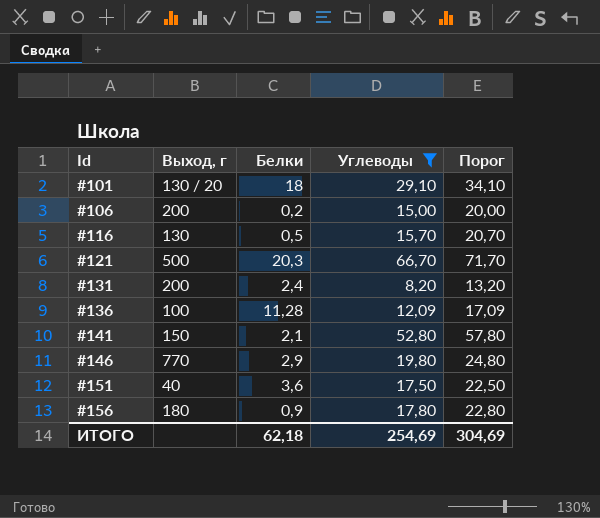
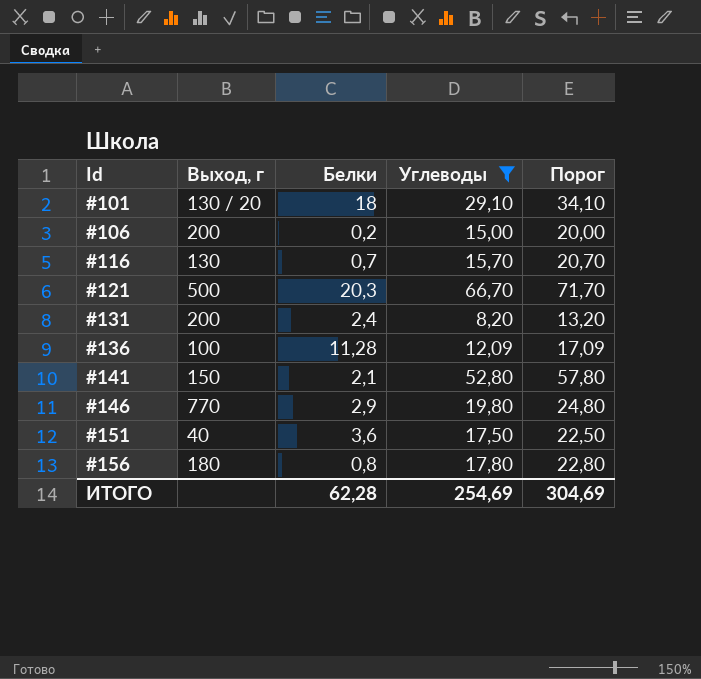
#116 | Белки: 0,5 -> 0,7
#156 | Белки: 0,9 -> 0,8
ИТОГО | Белки: 62,18 -> 62,28

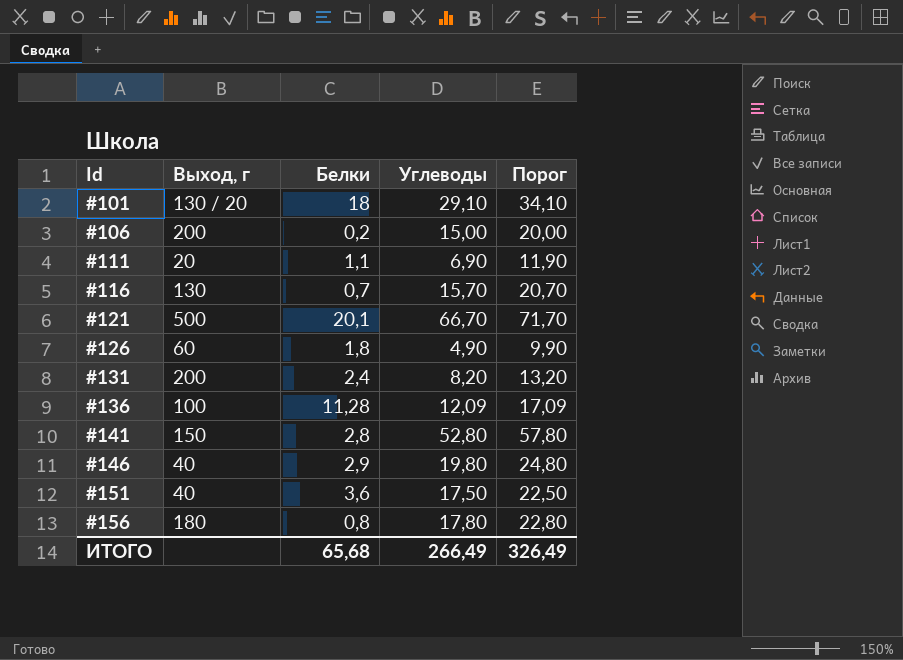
filter: Углеводы >= 8,20 -> none
#121 | Белки: 20,3 -> 20,1
#141 | Белки: 2,1 -> 2,8
#146 | Выход, г: 770 -> 40
ИТОГО | Белки: 62,28 -> 65,68
ИТОГО | Углеводы: 254,69 -> 266,49
ИТОГО | Порог: 304,69 -> 326,49

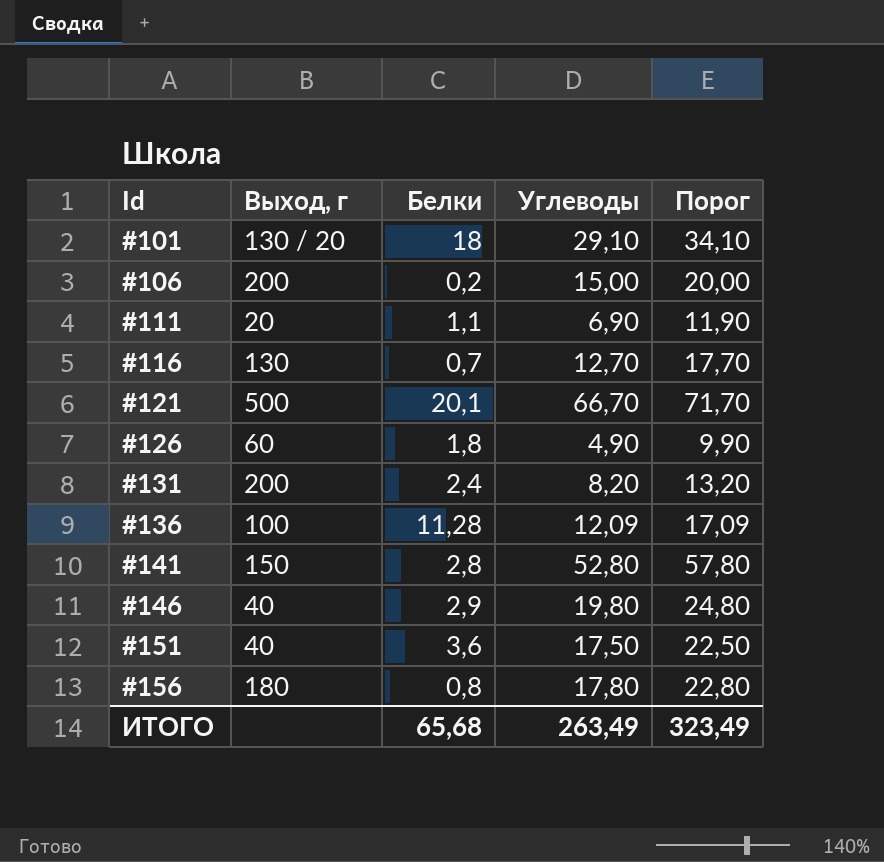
#116 | Углеводы: 15,70 -> 12,70
#116 | Порог: 20,70 -> 17,70
ИТОГО | Углеводы: 266,49 -> 263,49
ИТОГО | Порог: 326,49 -> 323,49

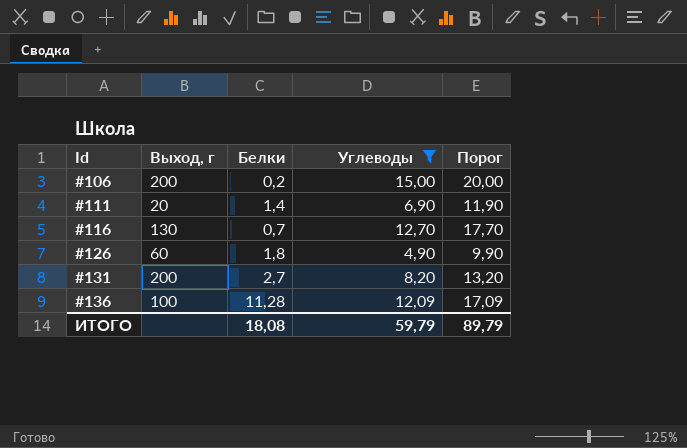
filter: none -> Углеводы <= 15,00
#111 | Белки: 1,1 -> 1,4
#131 | Белки: 2,4 -> 2,7
ИТОГО | Белки: 65,68 -> 18,08
ИТОГО | Углеводы: 263,49 -> 59,79
ИТОГО | Порог: 323,49 -> 89,79

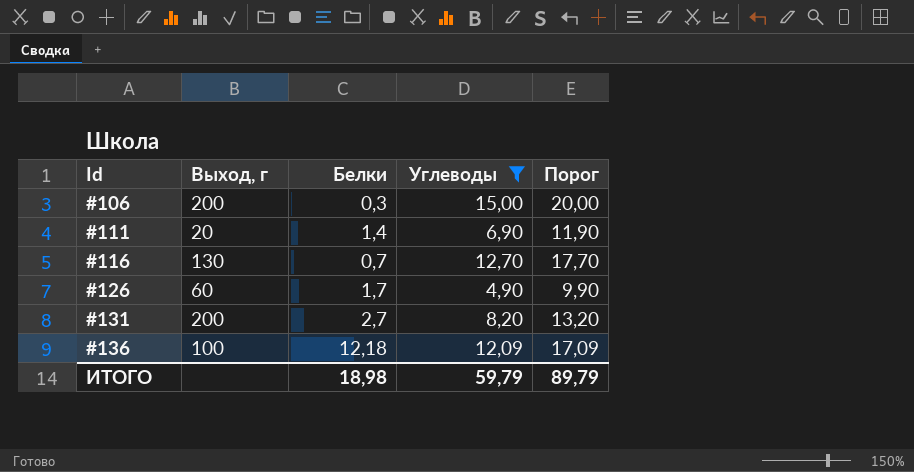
#106 | Белки: 0,2 -> 0,3
#126 | Белки: 1,8 -> 1,7
#136 | Белки: 11,28 -> 12,18
ИТОГО | Белки: 18,08 -> 18,98

